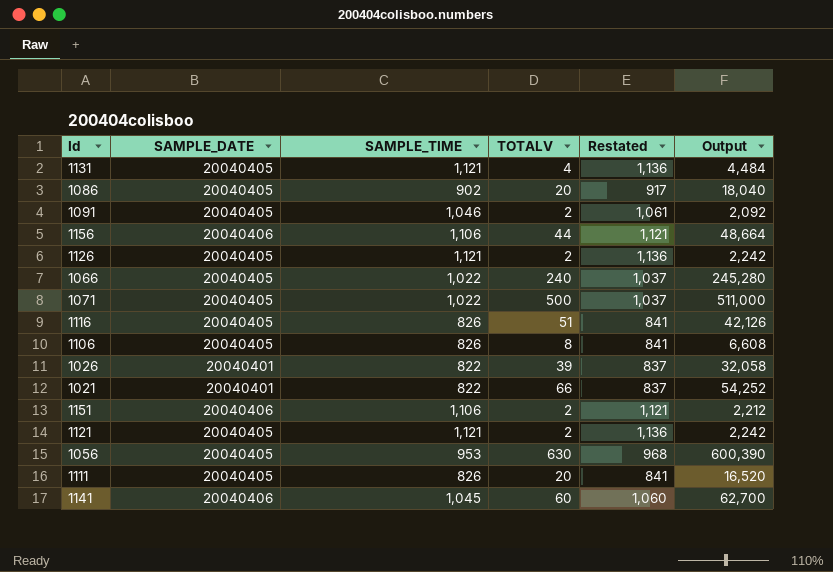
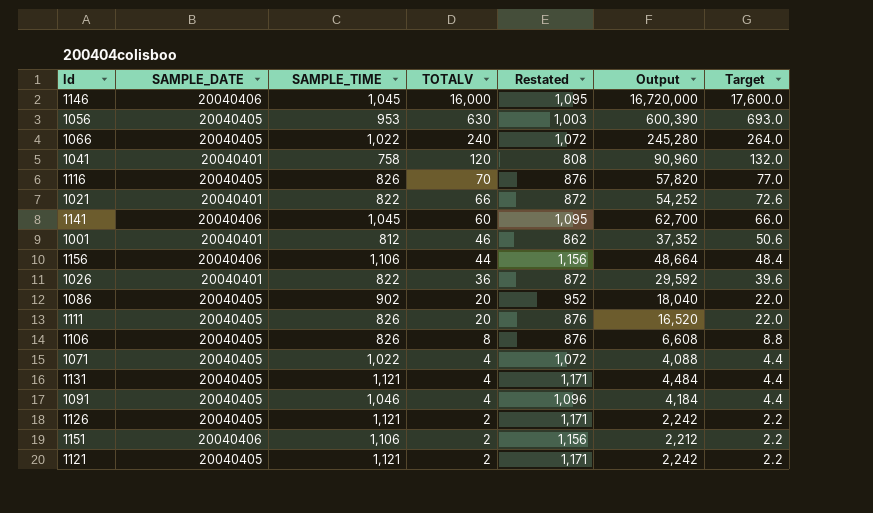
row order: none -> TOTALV descending
column Restated | formula: [SAMPLE_TIME] + 15 -> [SAMPLE_TIME] + 50
column Target | formula: none -> [TOTALV] * 1.1
row 1146: none -> 20040406 | 1,045 | 16,000 | 1,095 | 16,720,000 | 17,600.0
row 1041: none -> 20040401 | 758 | 120 | 808 | 90,960 | 132.0
1116 | TOTALV: 51 -> 70
1116 | Output: 42,126 -> 57,820
row 1001: none -> 20040401 | 812 | 46 | 862 | 37,352 | 50.6
1026 | TOTALV: 39 -> 36
1026 | Output: 32,058 -> 29,592
1071 | TOTALV: 500 -> 4
1071 | Output: 511,000 -> 4,088
1091 | TOTALV: 2 -> 4
1091 | Output: 2,092 -> 4,184

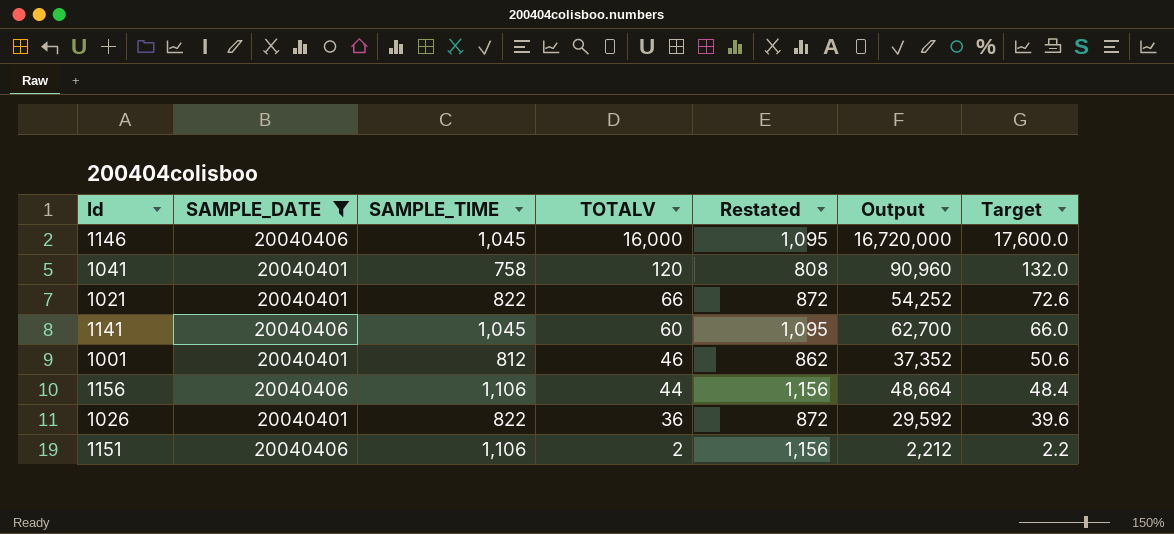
filter: none -> SAMPLE_DATE != 20040405

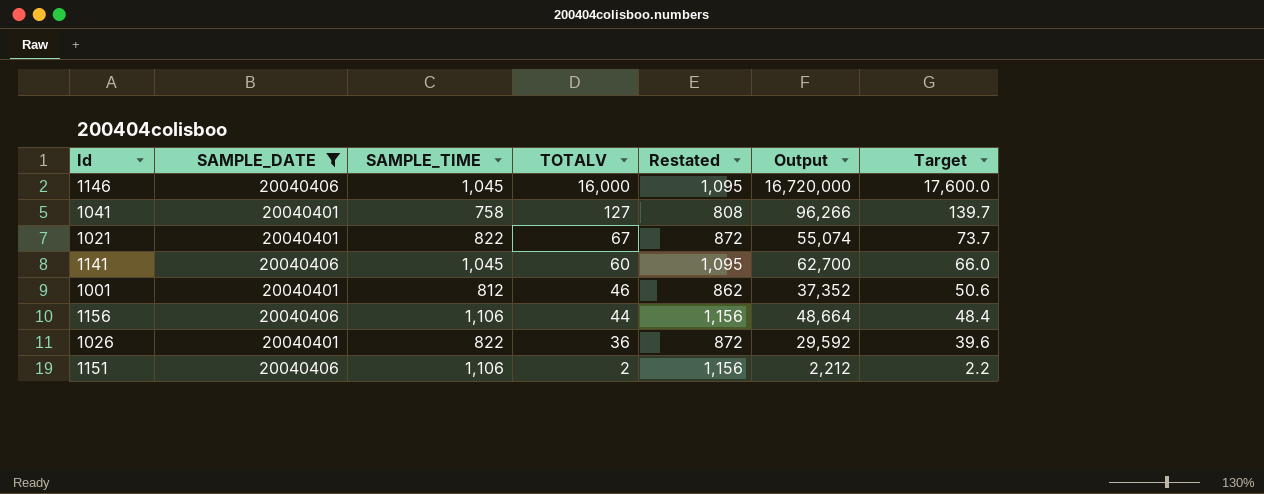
1041 | TOTALV: 120 -> 127
1041 | Output: 90,960 -> 96,266
1041 | Target: 132.0 -> 139.7
1021 | TOTALV: 66 -> 67
1021 | Output: 54,252 -> 55,074
1021 | Target: 72.6 -> 73.7

